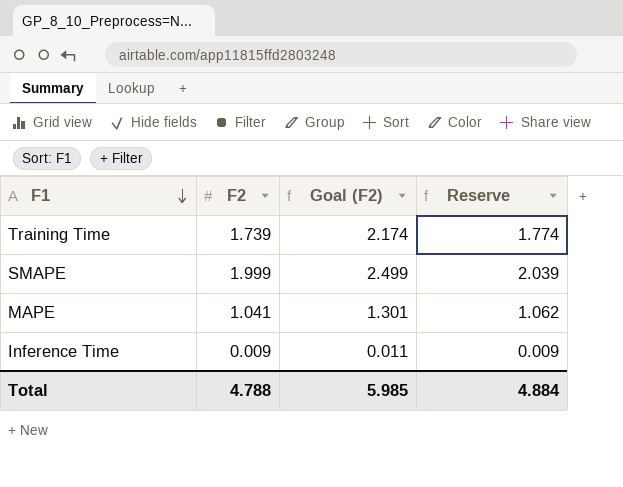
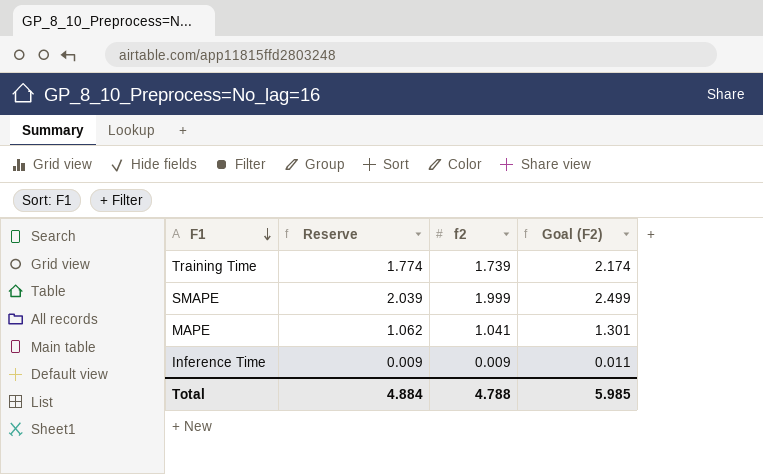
column Reserve | position: 4 -> 2
column name: F2 -> f2

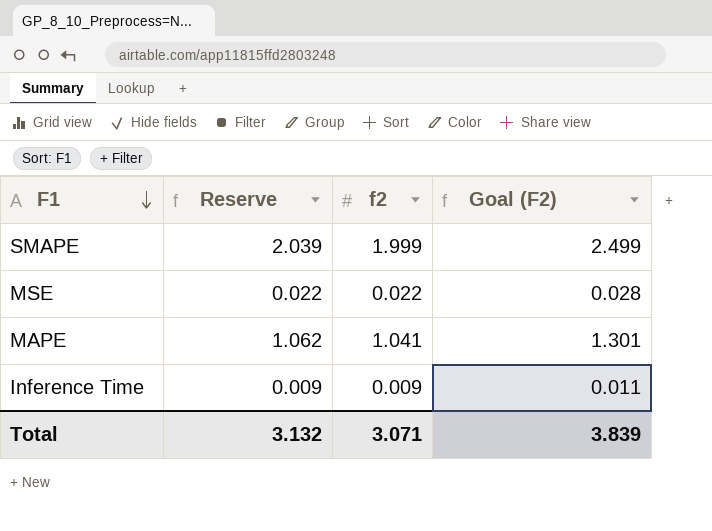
row Training Time: 1.774 | 1.739 | 2.174 -> none
row MSE: none -> 0.022 | 0.022 | 0.028
Total | Reserve: 4.884 -> 3.132
Total | f2: 4.788 -> 3.071
Total | Goal (F2): 5.985 -> 3.839

